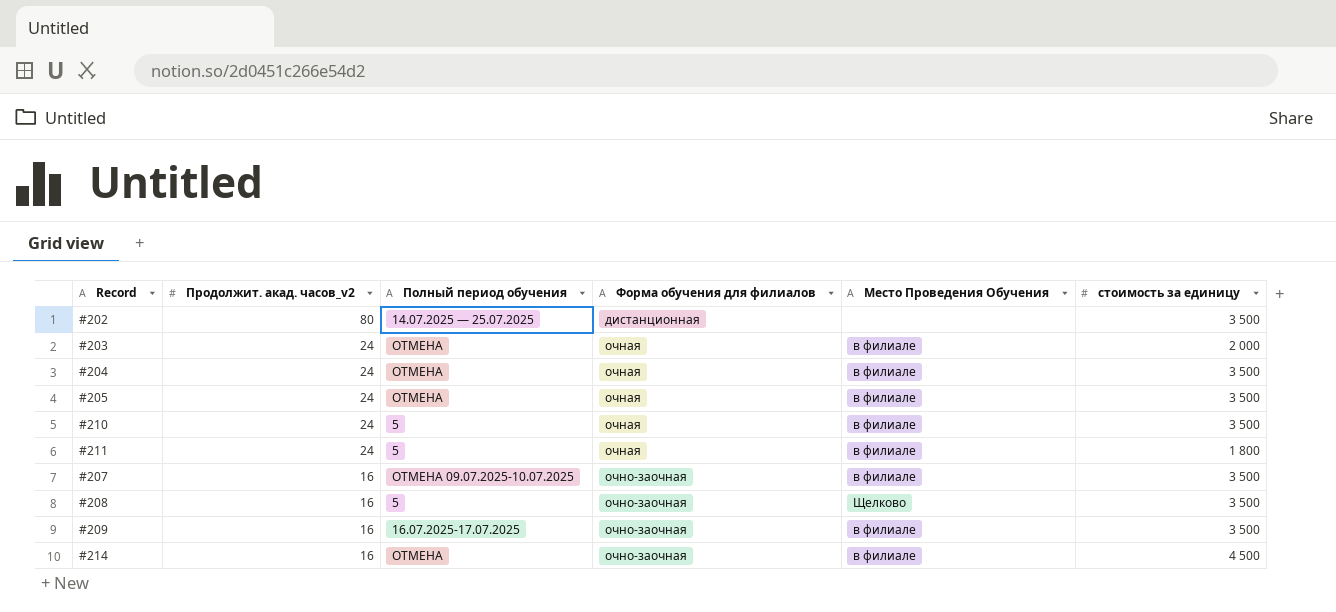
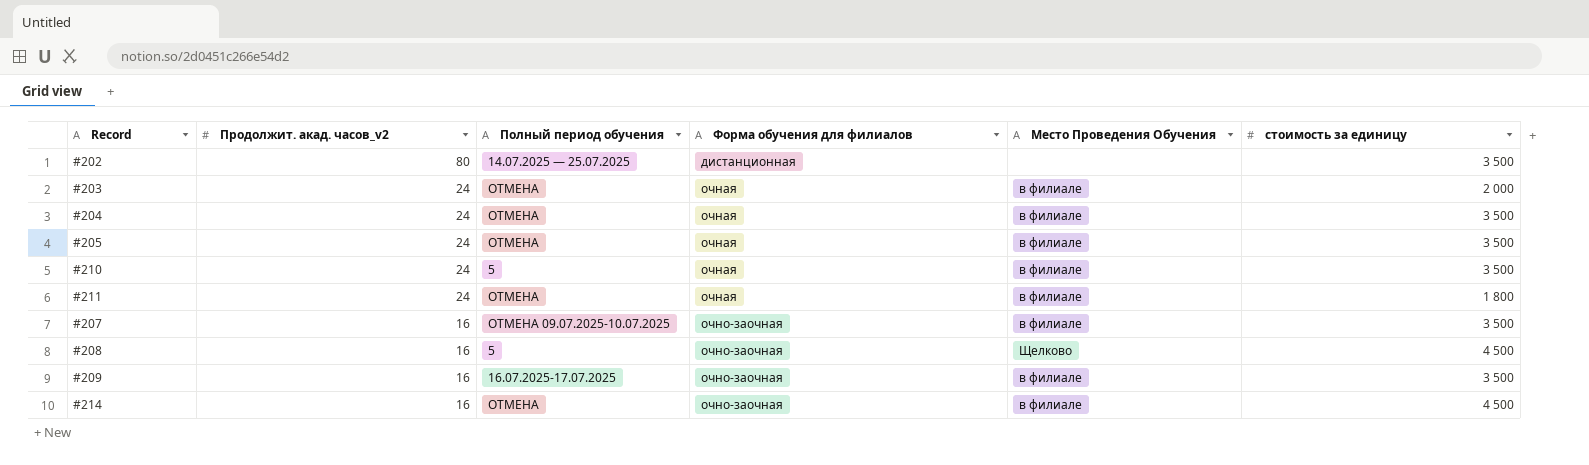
#211 | Полный период обучения: 5 -> ОТМЕНА
#208 | стоимость за единицу: 3 500 -> 4 500

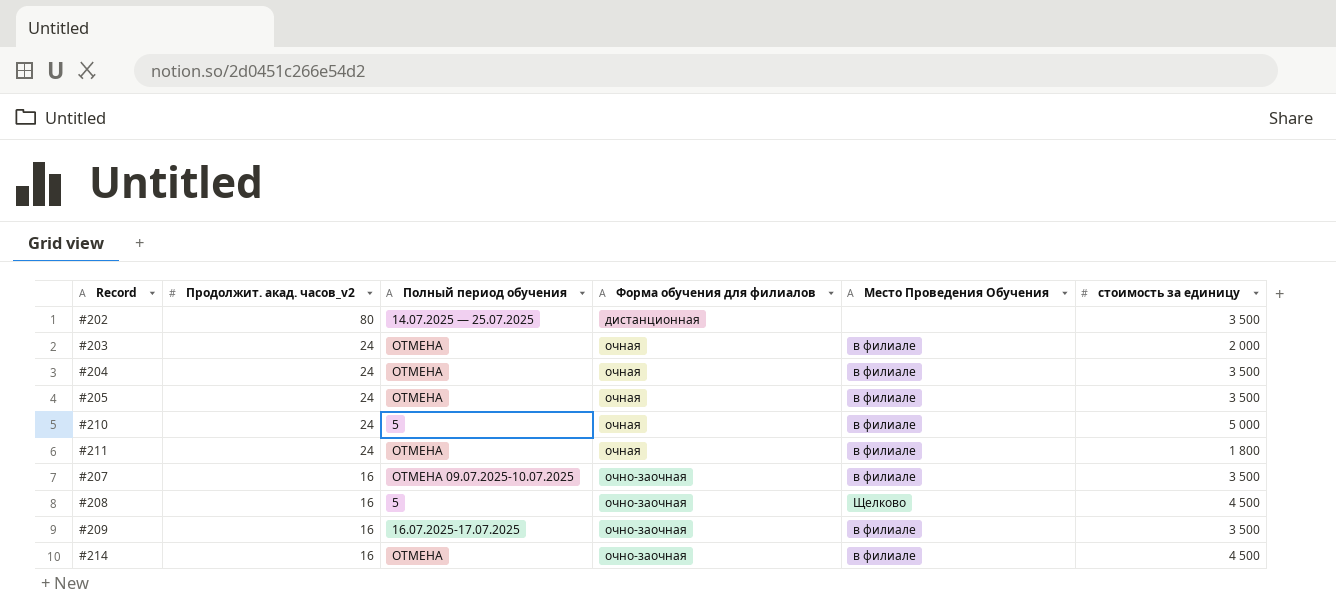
#210 | стоимость за единицу: 3 500 -> 5 000

